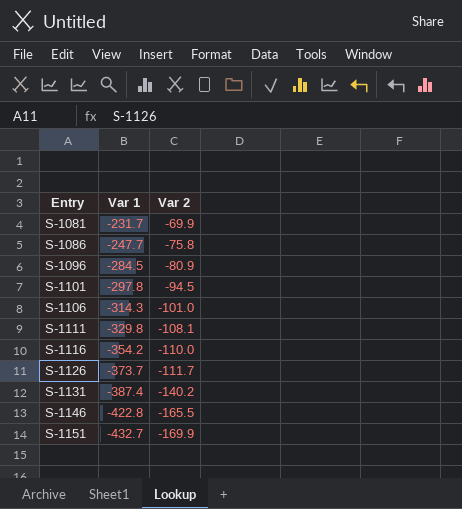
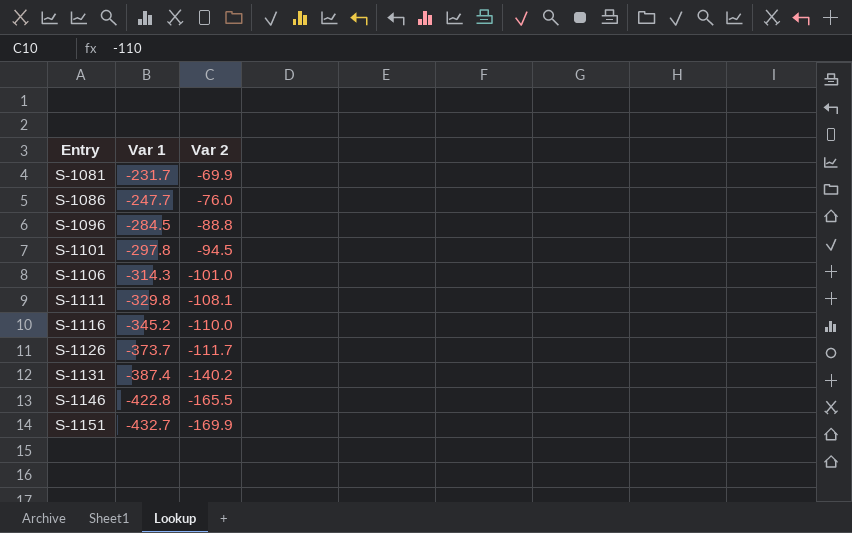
S-1086 | Var 2: -75.8 -> -76.0
S-1096 | Var 2: -80.9 -> -88.8
S-1116 | Var 1: -354.2 -> -345.2

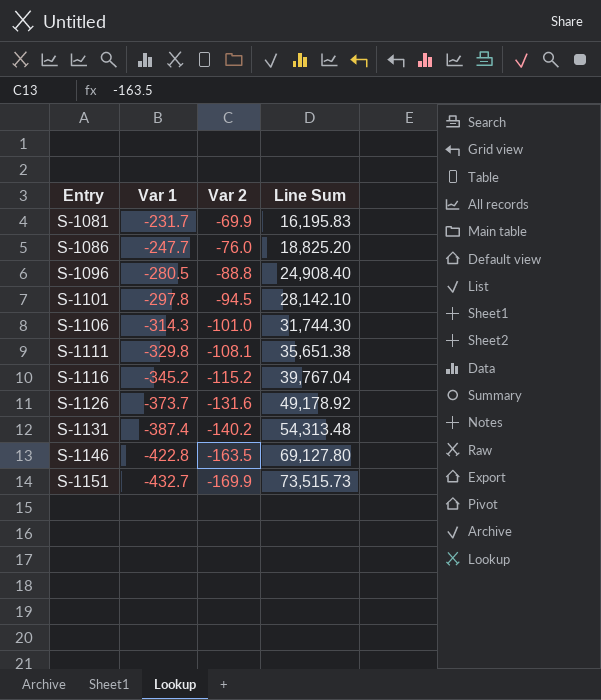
column Line Sum | formula: none -> [Var 1] * [Var 2]
S-1096 | Var 1: -284.5 -> -280.5
S-1116 | Var 2: -110.0 -> -115.2
S-1126 | Var 2: -111.7 -> -131.6
S-1146 | Var 2: -165.5 -> -163.5

